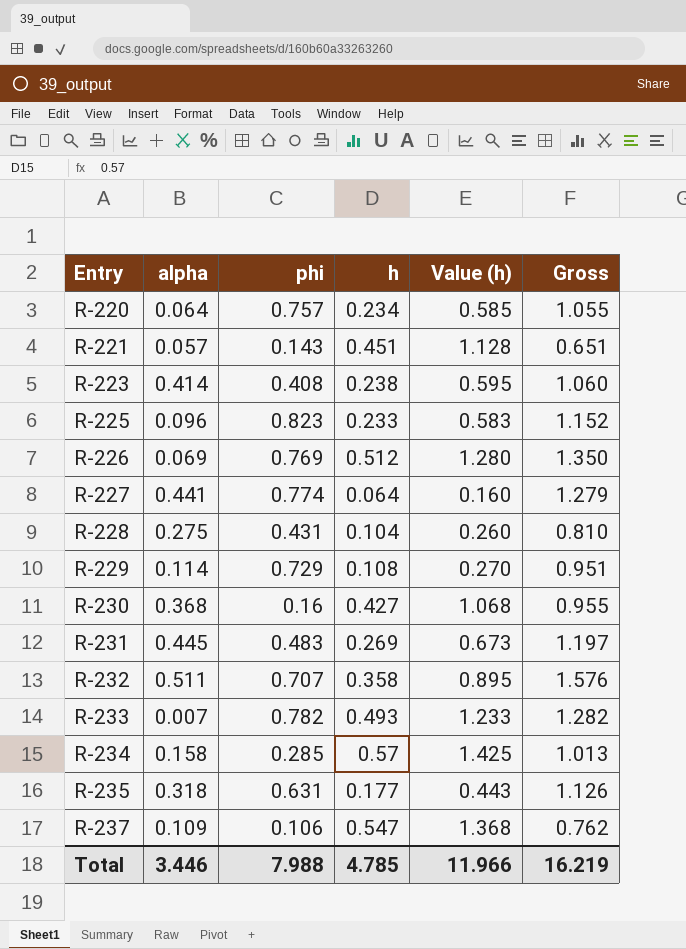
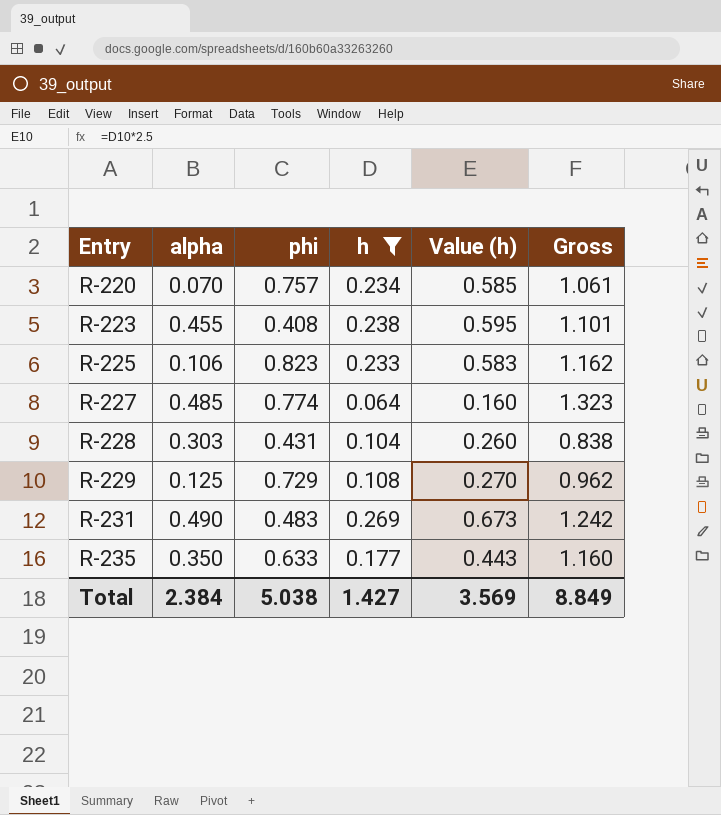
filter: none -> h <= 0.269
R-220 | alpha: 0.064 -> 0.070
R-220 | Gross: 1.055 -> 1.061
R-223 | alpha: 0.414 -> 0.455
R-223 | Gross: 1.060 -> 1.101
R-225 | alpha: 0.096 -> 0.106
R-225 | Gross: 1.152 -> 1.162
R-227 | alpha: 0.441 -> 0.485
R-227 | Gross: 1.279 -> 1.323
R-228 | alpha: 0.275 -> 0.303
R-228 | Gross: 0.810 -> 0.838
R-229 | alpha: 0.114 -> 0.125
R-229 | Gross: 0.951 -> 0.962
R-231 | alpha: 0.445 -> 0.490
R-231 | Gross: 1.197 -> 1.242
R-235 | alpha: 0.318 -> 0.350
R-235 | phi: 0.631 -> 0.633
R-235 | Gross: 1.126 -> 1.160
Total | alpha: 3.446 -> 2.384
Total | phi: 7.988 -> 5.038
Total | h: 4.785 -> 1.427
Total | Value (h): 11.966 -> 3.569
Total | Gross: 16.219 -> 8.849

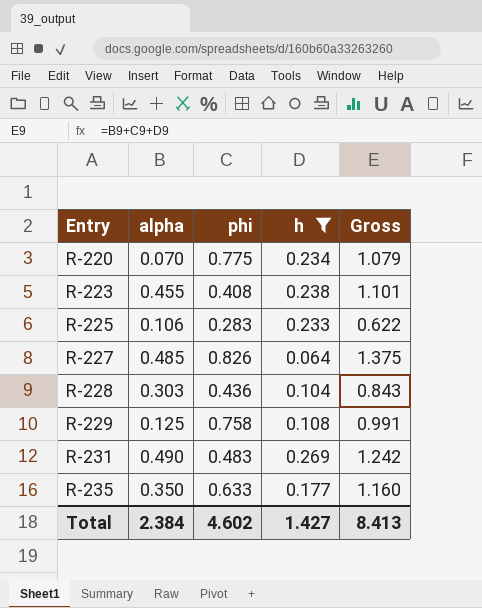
column Value (h) | formula: [h] * 2.5 -> none
R-220 | phi: 0.757 -> 0.775
R-220 | Gross: 1.061 -> 1.079
R-225 | phi: 0.823 -> 0.283
R-225 | Gross: 1.162 -> 0.622
R-227 | phi: 0.774 -> 0.826
R-227 | Gross: 1.323 -> 1.375
R-228 | phi: 0.431 -> 0.436
R-228 | Gross: 0.838 -> 0.843
R-229 | phi: 0.729 -> 0.758
R-229 | Gross: 0.962 -> 0.991
Total | phi: 5.038 -> 4.602
Total | Gross: 8.849 -> 8.413

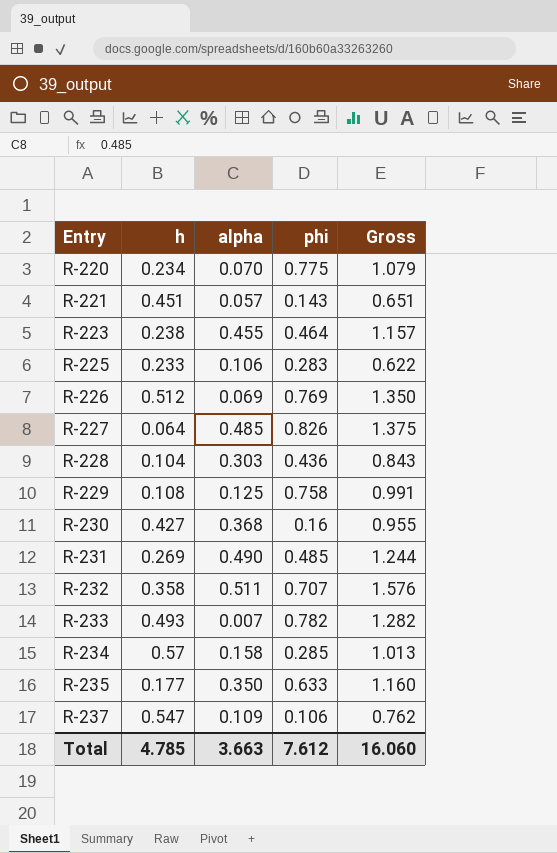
filter: h <= 0.269 -> none
column h | position: 4 -> 2
R-223 | phi: 0.408 -> 0.464
R-223 | Gross: 1.101 -> 1.157
R-231 | phi: 0.483 -> 0.485
R-231 | Gross: 1.242 -> 1.244
Total | h: 1.427 -> 4.785
Total | alpha: 2.384 -> 3.663
Total | phi: 4.602 -> 7.612
Total | Gross: 8.413 -> 16.060

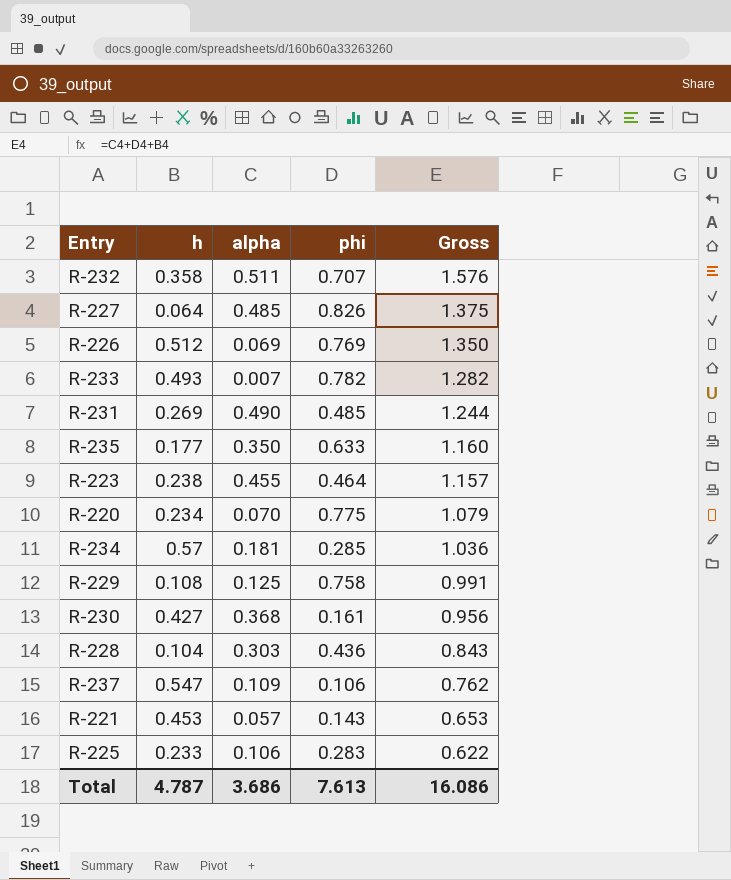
row order: Entry ascending -> Gross descending
R-234 | alpha: 0.158 -> 0.181
R-234 | Gross: 1.013 -> 1.036
R-230 | phi: 0.16 -> 0.161
R-230 | Gross: 0.955 -> 0.956
R-221 | h: 0.451 -> 0.453
R-221 | Gross: 0.651 -> 0.653
Total | h: 4.785 -> 4.787
Total | alpha: 3.663 -> 3.686
Total | phi: 7.612 -> 7.613
Total | Gross: 16.060 -> 16.086

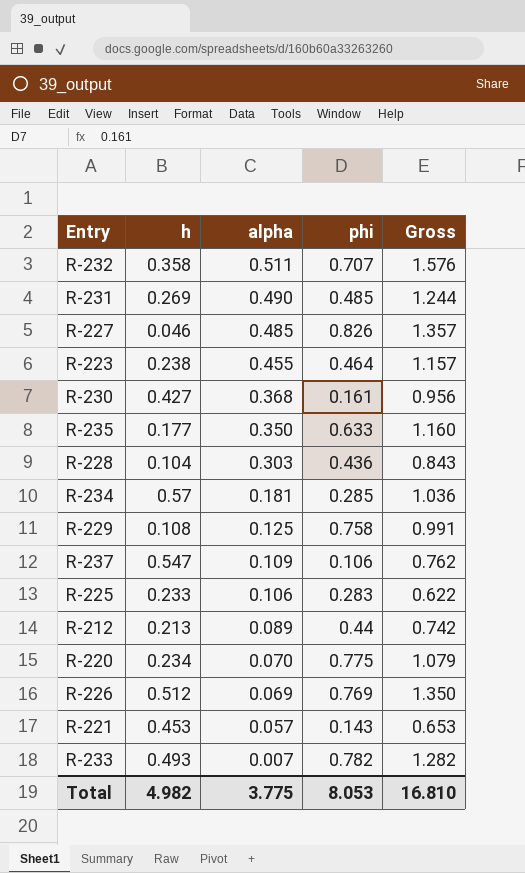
row order: Gross descending -> alpha descending
R-227 | h: 0.064 -> 0.046
R-227 | Gross: 1.375 -> 1.357
row R-212: none -> 0.213 | 0.089 | 0.44 | 0.742
Total | h: 4.787 -> 4.982
Total | alpha: 3.686 -> 3.775
Total | phi: 7.613 -> 8.053
Total | Gross: 16.086 -> 16.810

